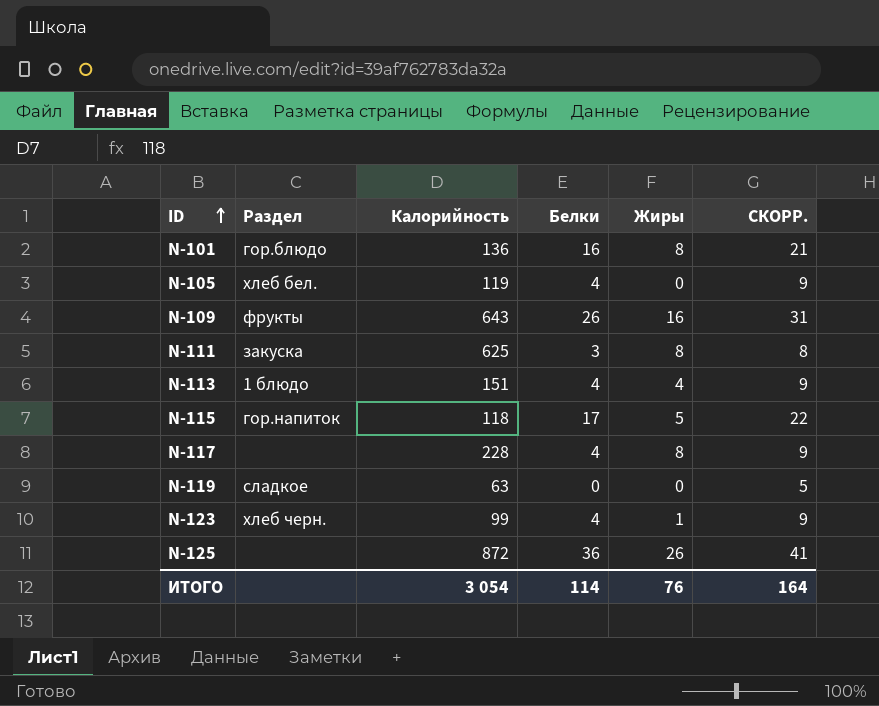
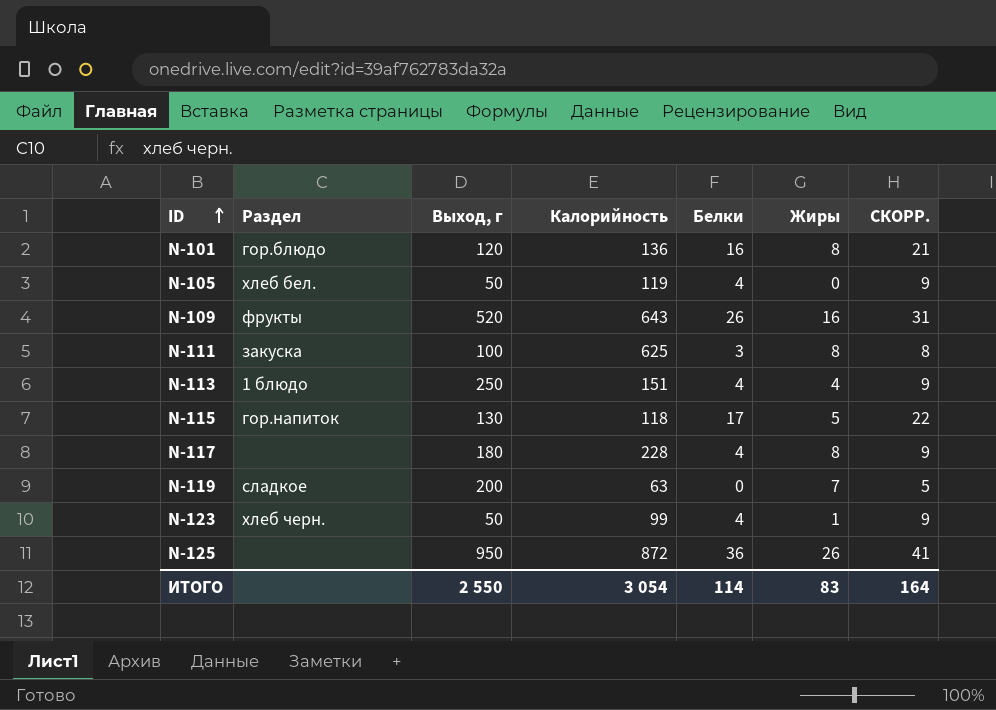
column Выход, г | position: none -> 3
N-119 | Жиры: 0 -> 7
ИТОГО | Жиры: 76 -> 83

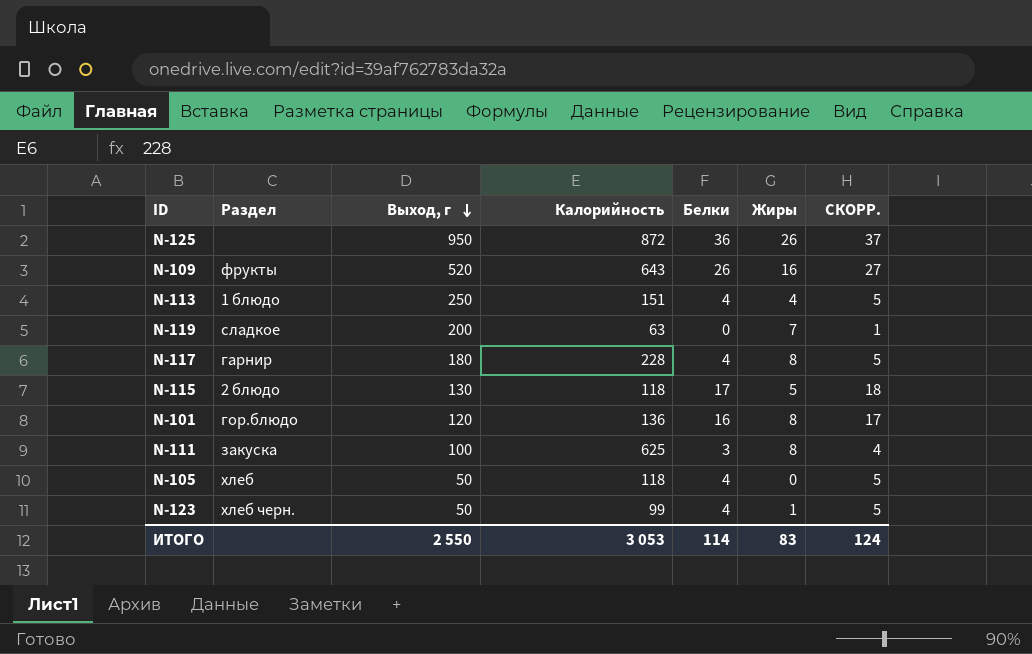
row order: ID ascending -> Выход, г descending
column СКОРР. | formula: [Белки] + 5 -> [Белки] + 1
N-117 | Раздел: none -> гарнир
N-115 | Раздел: гор.напиток -> 2 блюдо
N-105 | Раздел: хлеб бел. -> хлеб
N-105 | Калорийность: 119 -> 118
ИТОГО | Калорийность: 3 054 -> 3 053
ИТОГО | СКОРР.: 164 -> 124

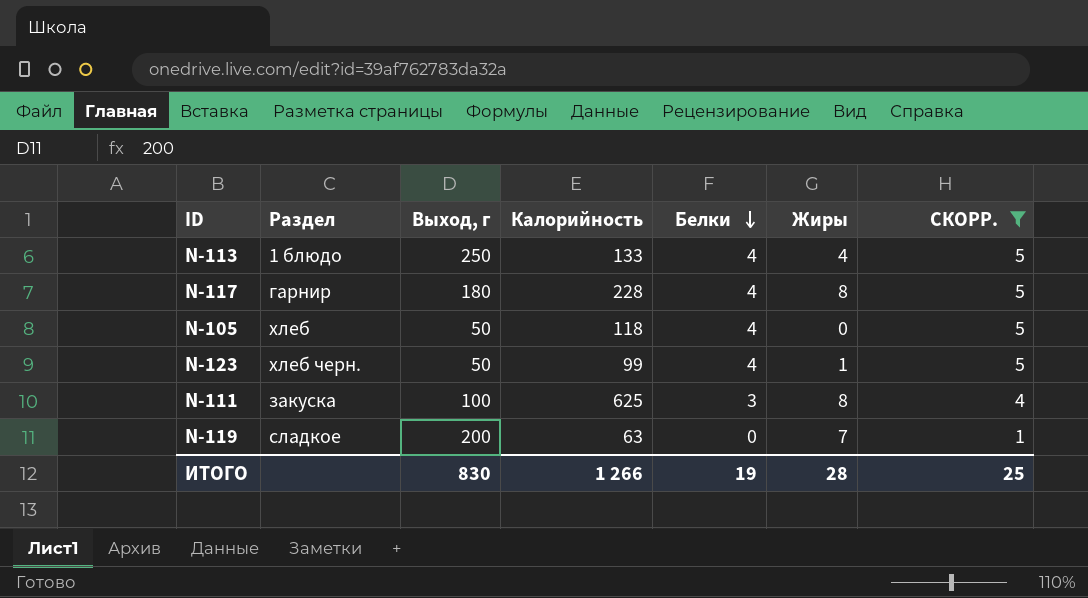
filter: none -> СКОРР. <= 5
row order: Выход, г descending -> Белки descending
N-113 | Калорийность: 151 -> 133
ИТОГО | Выход, г: 2 550 -> 830
ИТОГО | Калорийность: 3 053 -> 1 266
ИТОГО | Белки: 114 -> 19
ИТОГО | Жиры: 83 -> 28
ИТОГО | СКОРР.: 124 -> 25

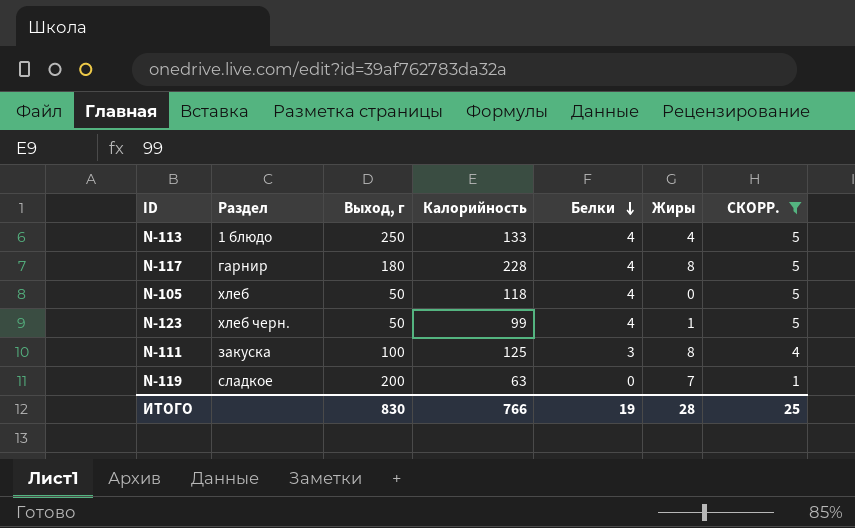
N-111 | Калорийность: 625 -> 125
ИТОГО | Калорийность: 1 266 -> 766

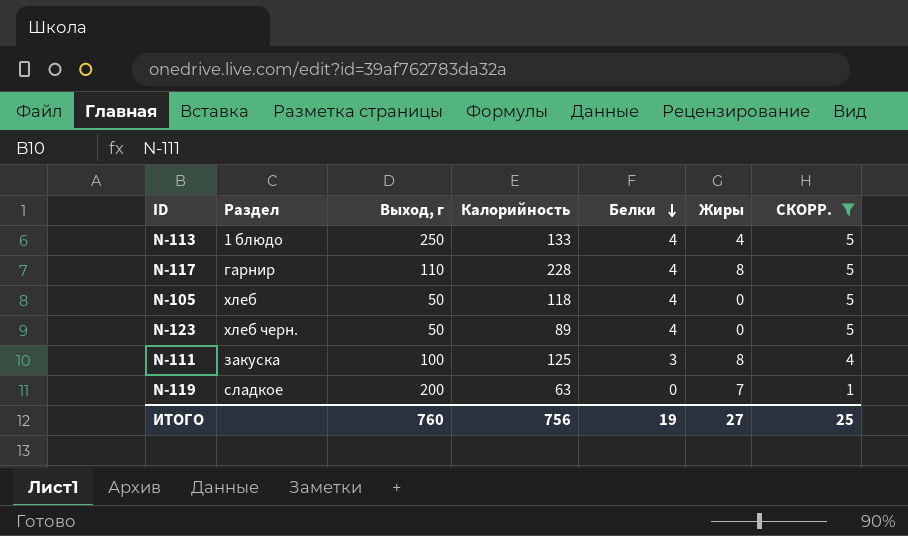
N-117 | Выход, г: 180 -> 110
N-123 | Калорийность: 99 -> 89
N-123 | Жиры: 1 -> 0
ИТОГО | Выход, г: 830 -> 760
ИТОГО | Калорийность: 766 -> 756
ИТОГО | Жиры: 28 -> 27

